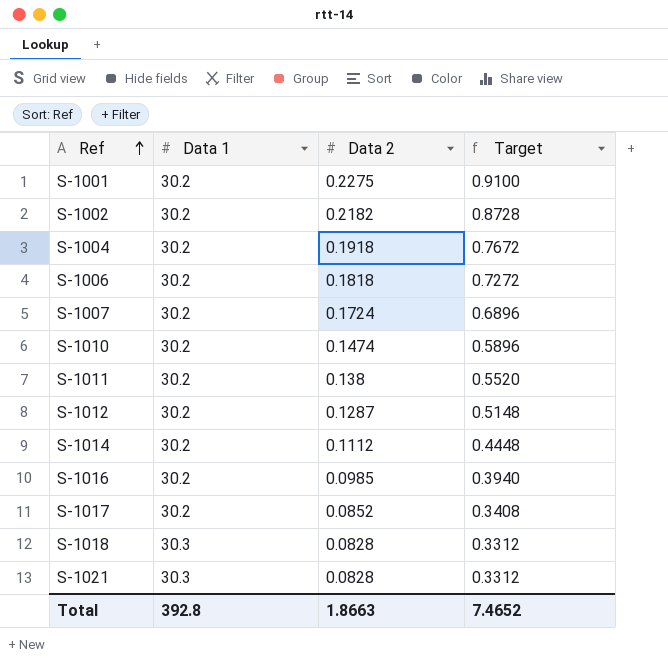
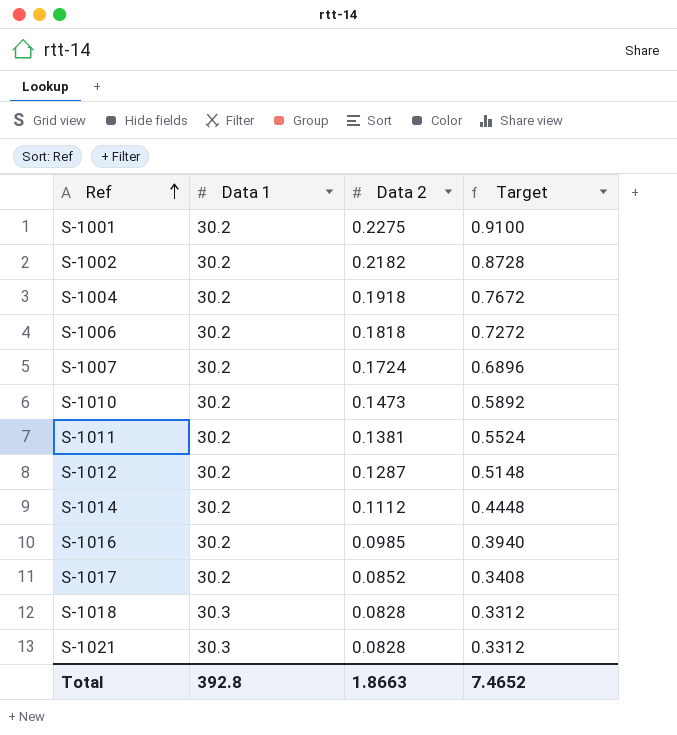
S-1010 | Data 2: 0.1474 -> 0.1473
S-1010 | Target: 0.5896 -> 0.5892
S-1011 | Data 2: 0.138 -> 0.1381
S-1011 | Target: 0.5520 -> 0.5524

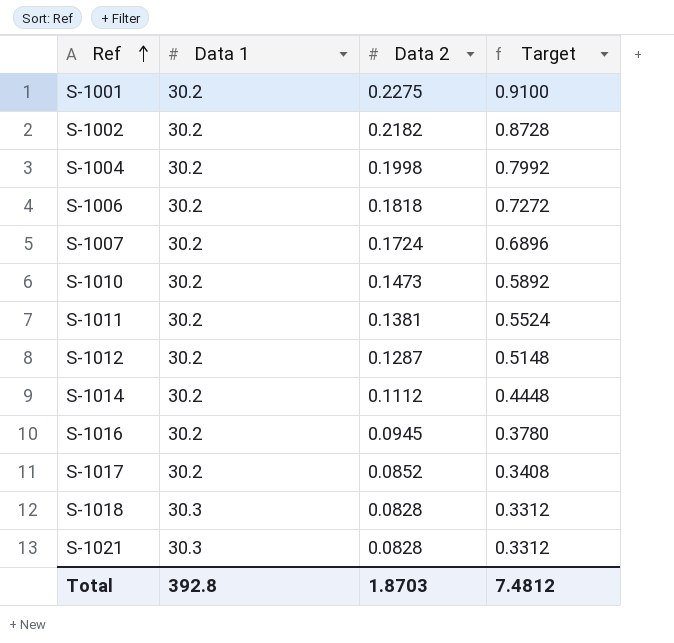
S-1004 | Data 2: 0.1918 -> 0.1998
S-1004 | Target: 0.7672 -> 0.7992
S-1016 | Data 2: 0.0985 -> 0.0945
S-1016 | Target: 0.3940 -> 0.3780
Total | Data 2: 1.8663 -> 1.8703
Total | Target: 7.4652 -> 7.4812

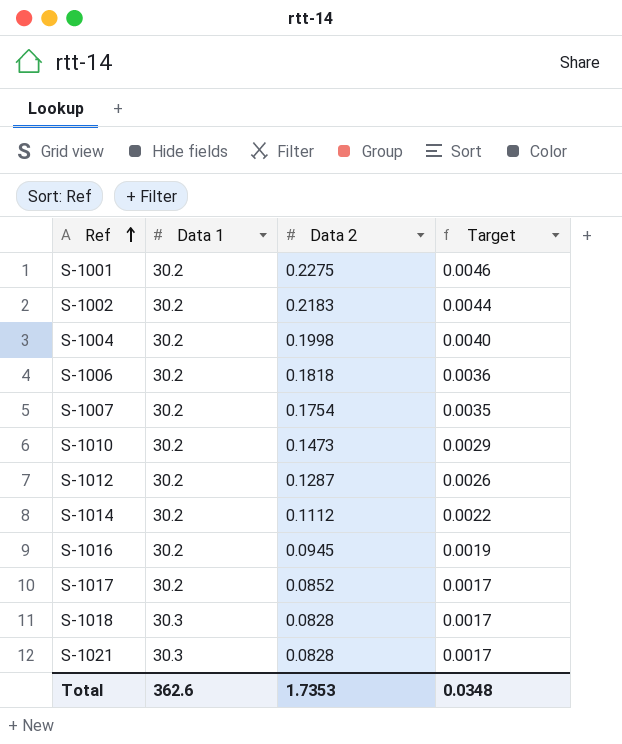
column Target | formula: [Data 2] * 4 -> [Data 2] * 0.02
row S-1011: 30.2 | 0.1381 | 0.5524 -> none
S-1002 | Data 2: 0.2182 -> 0.2183
S-1007 | Data 2: 0.1724 -> 0.1754
Total | Data 1: 392.8 -> 362.6
Total | Data 2: 1.8703 -> 1.7353
Total | Target: 7.4812 -> 0.0348

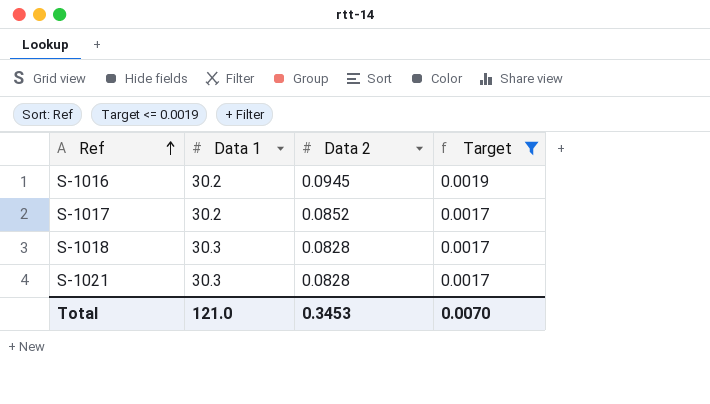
filter: none -> Target <= 0.0019
Total | Data 1: 362.6 -> 121.0
Total | Data 2: 1.7353 -> 0.3453
Total | Target: 0.0348 -> 0.0070

